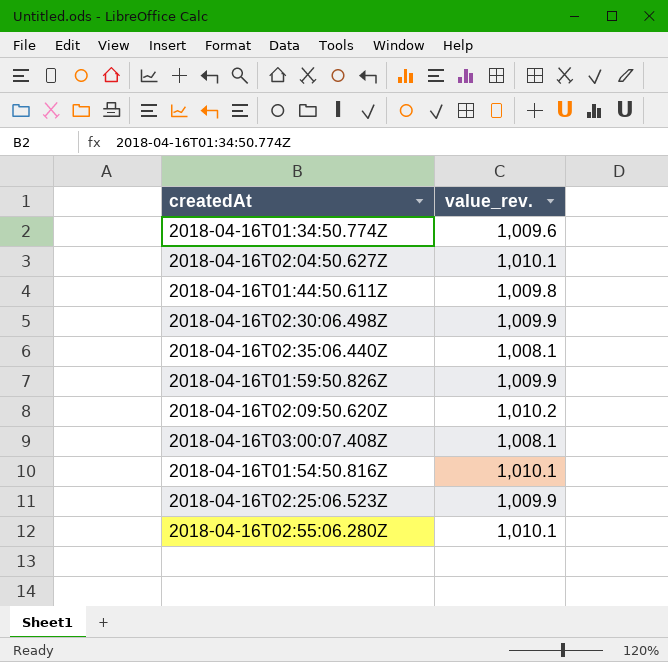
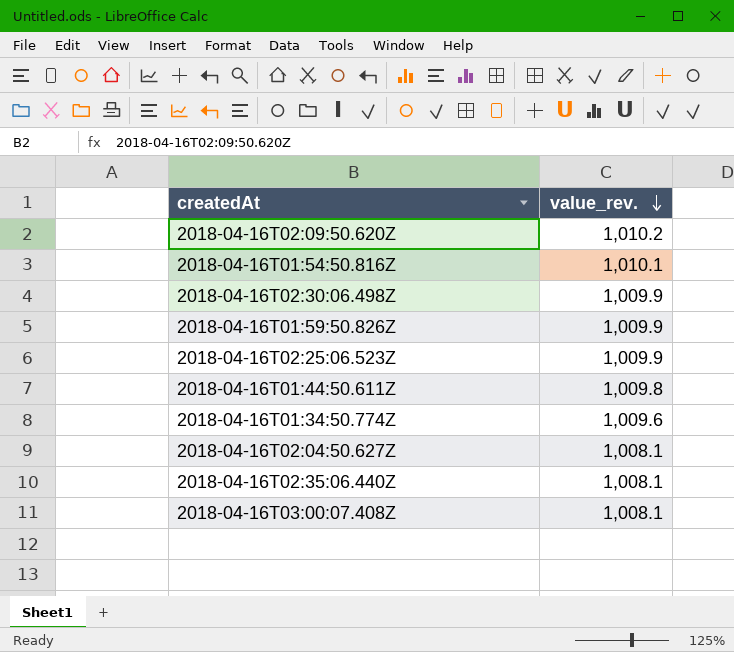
row order: none -> value_rev. descending
row 2018-04-16T02:55:06.280Z: 1,010.1 -> none
2018-04-16T02:04:50.627Z | value_rev.: 1,010.1 -> 1,008.1

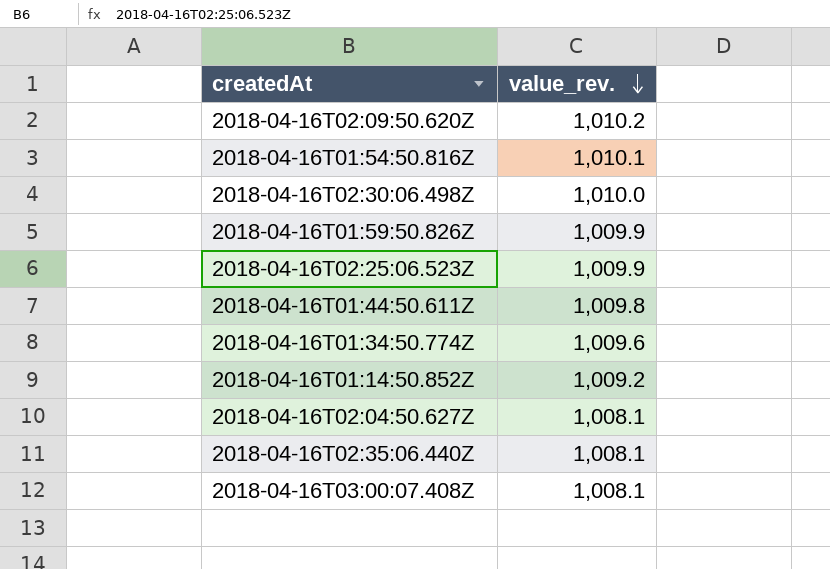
2018-04-16T02:30:06.498Z | value_rev.: 1,009.9 -> 1,010.0
row 2018-04-16T01:14:50.852Z: none -> 1,009.2

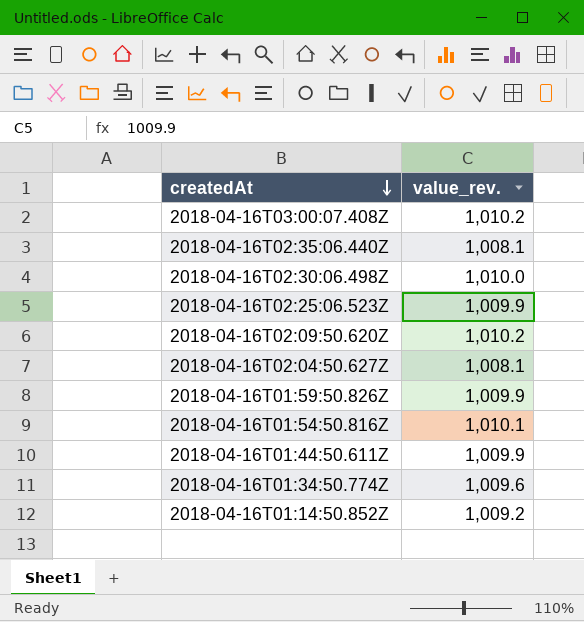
row order: value_rev. descending -> createdAt descending
2018-04-16T03:00:07.408Z | value_rev.: 1,008.1 -> 1,010.2
2018-04-16T01:44:50.611Z | value_rev.: 1,009.8 -> 1,009.9

